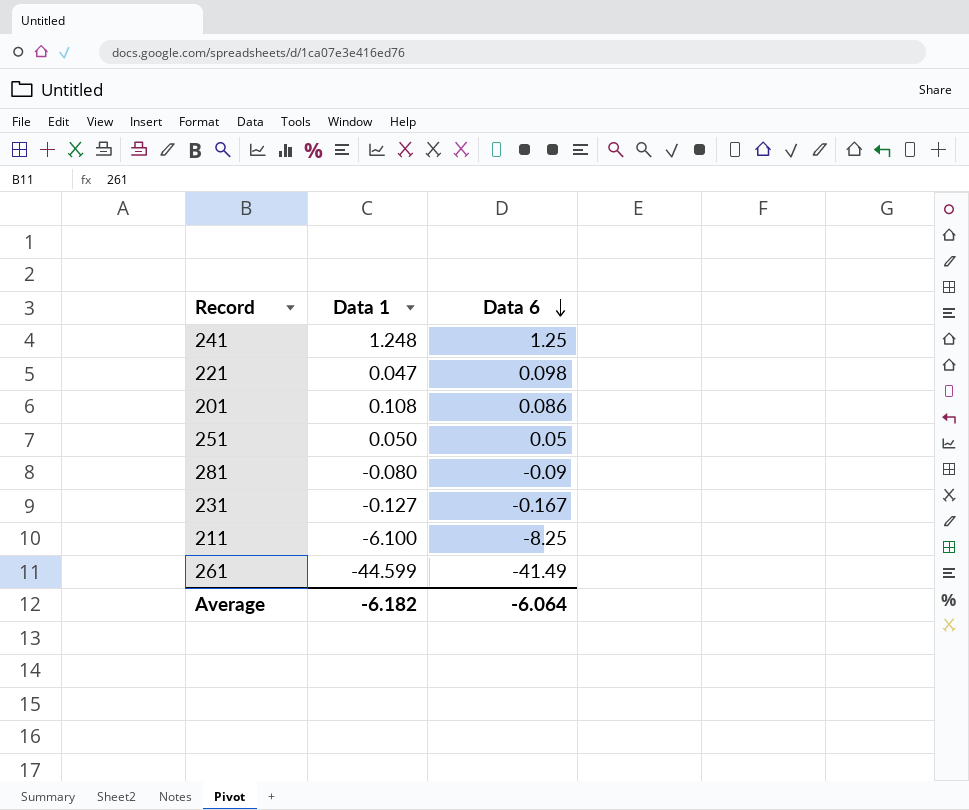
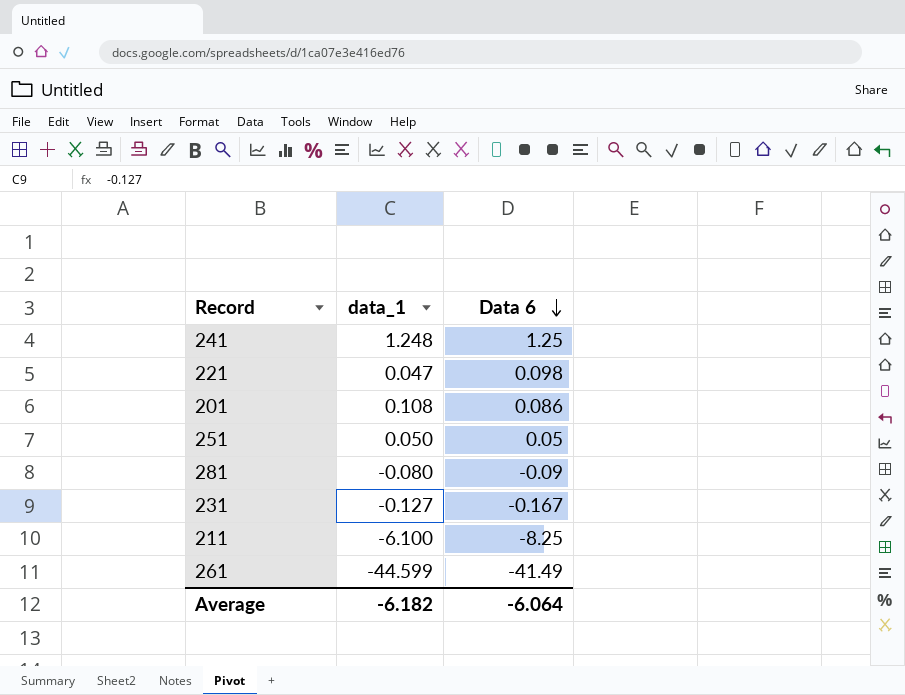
column name: Data 1 -> data_1

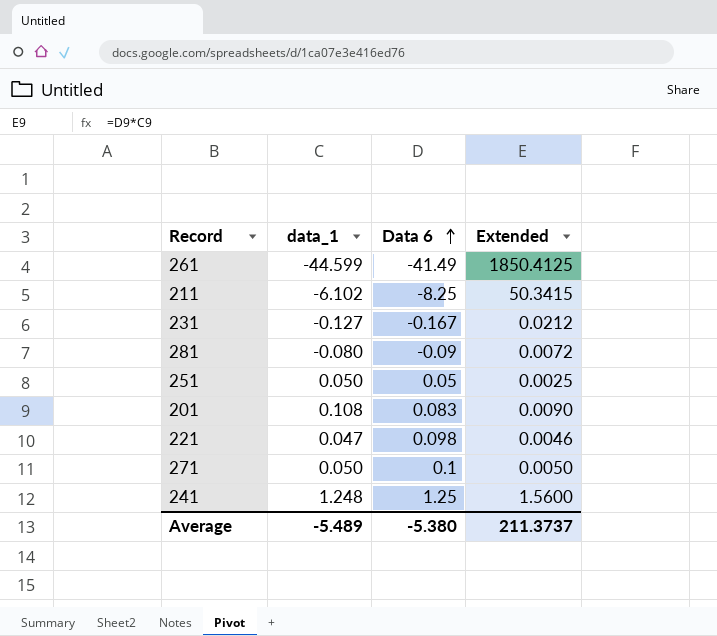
row order: Data 6 descending -> Data 6 ascending
column Extended | formula: none -> [data_1] * [Data 6]
211 | data_1: -6.100 -> -6.102
201 | Data 6: 0.086 -> 0.083
row 271: none -> 0.050 | 0.1 | 0.0050
Average | data_1: -6.182 -> -5.489
Average | Data 6: -6.064 -> -5.380

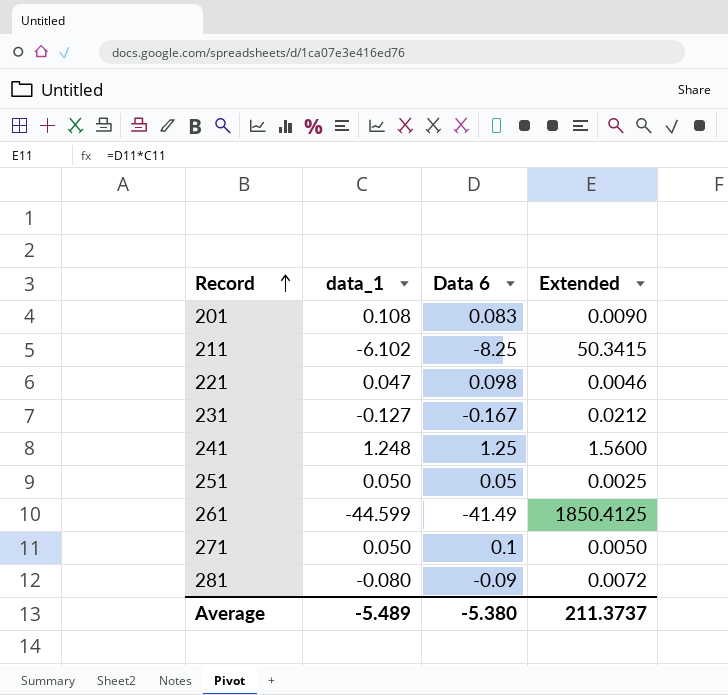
row order: Data 6 ascending -> Record ascending

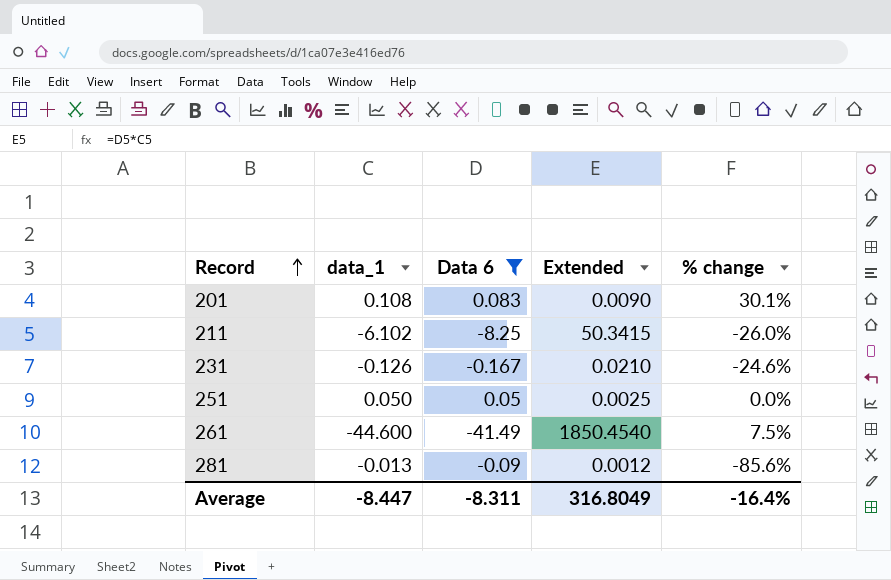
filter: none -> Data 6 <= 0.083
column % change | formula: none -> ([data_1] - [Data 6]) / [Data 6]
231 | data_1: -0.127 -> -0.126
231 | Extended: 0.0212 -> 0.0210
261 | data_1: -44.599 -> -44.600
261 | Extended: 1850.4125 -> 1850.4540
281 | data_1: -0.080 -> -0.013
281 | Extended: 0.0072 -> 0.0012
Average | data_1: -5.489 -> -8.447
Average | Data 6: -5.380 -> -8.311
Average | Extended: 211.3737 -> 316.8049

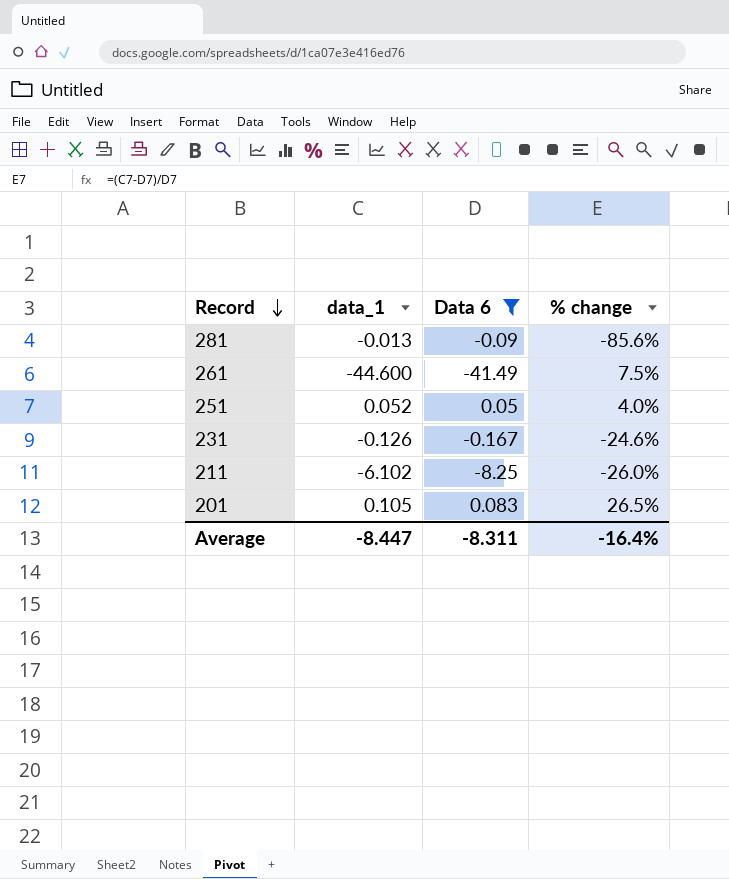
row order: Record ascending -> Record descending
column Extended | formula: [data_1] * [Data 6] -> none
251 | data_1: 0.050 -> 0.052
251 | % change: 0.0% -> 4.0%
201 | data_1: 0.108 -> 0.105
201 | % change: 30.1% -> 26.5%

